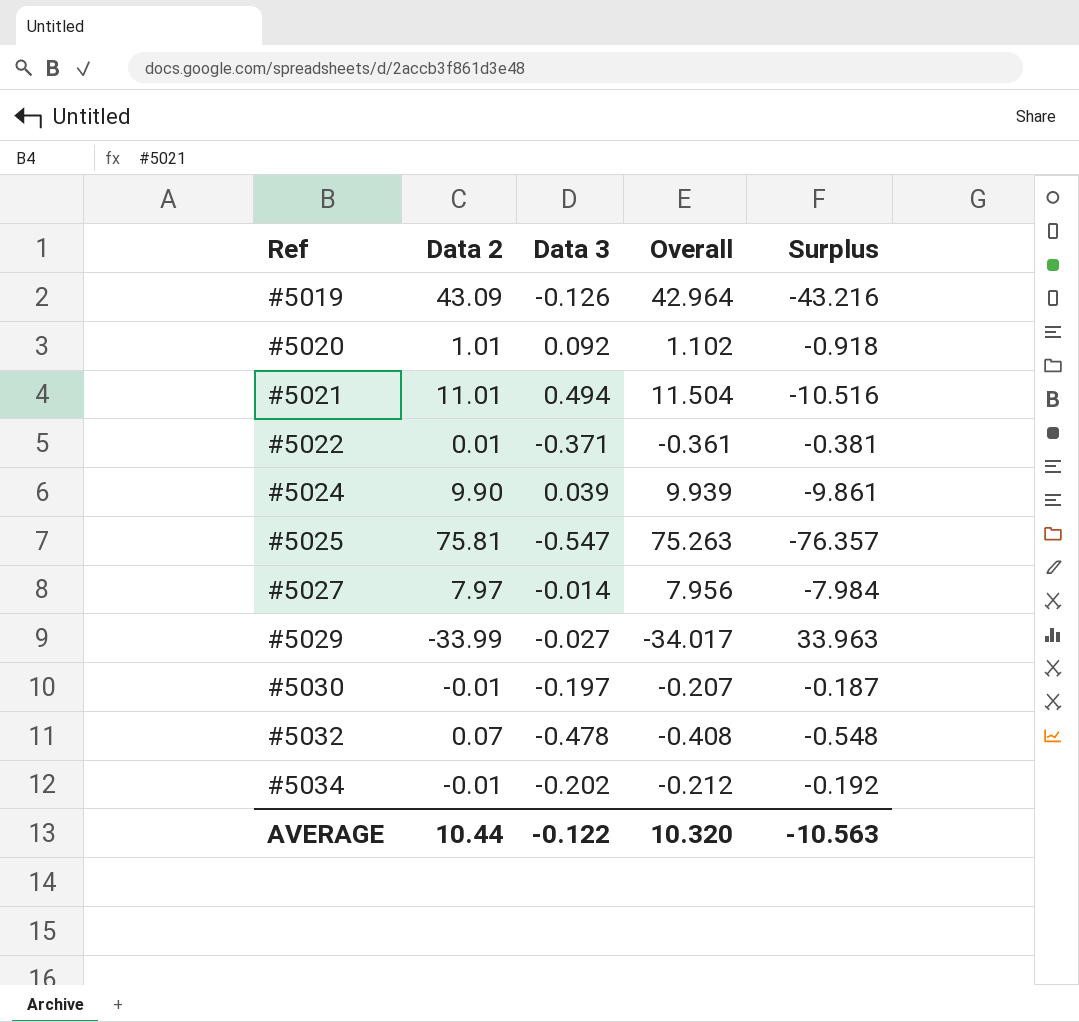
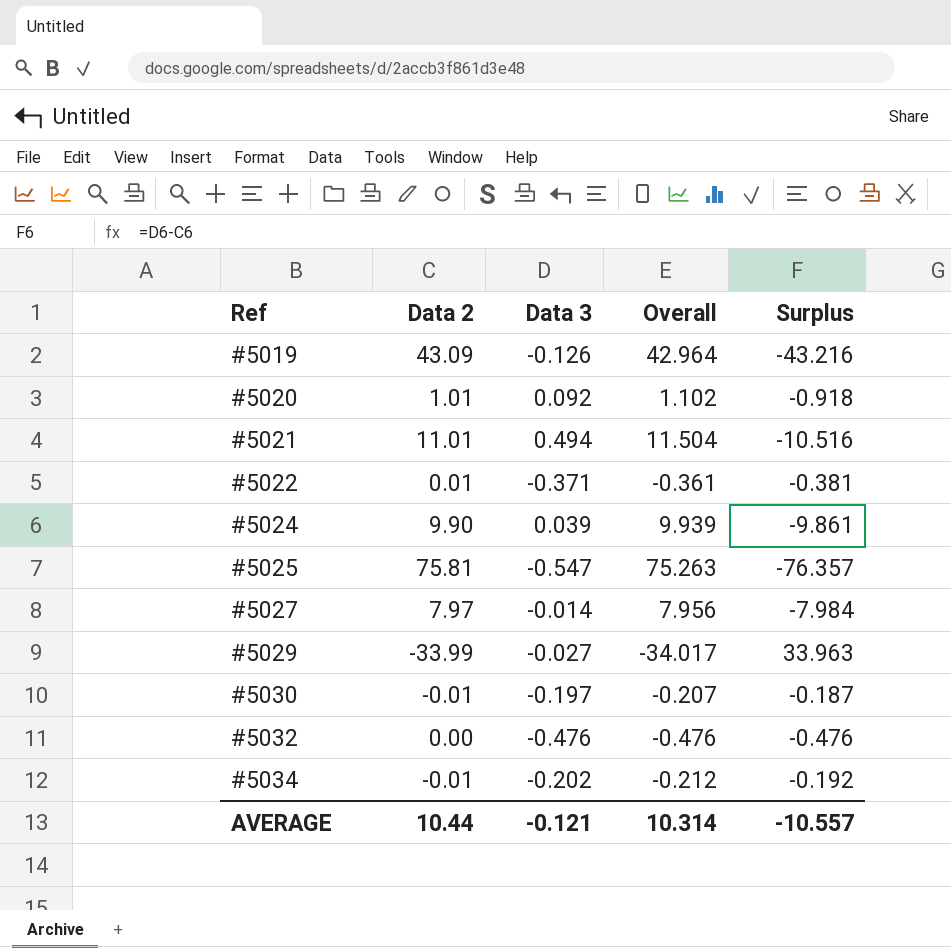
#5032 | Data 2: 0.07 -> 0.00
#5032 | Data 3: -0.478 -> -0.476
#5032 | Overall: -0.408 -> -0.476
#5032 | Surplus: -0.548 -> -0.476
AVERAGE | Data 3: -0.122 -> -0.121
AVERAGE | Overall: 10.320 -> 10.314
AVERAGE | Surplus: -10.563 -> -10.557

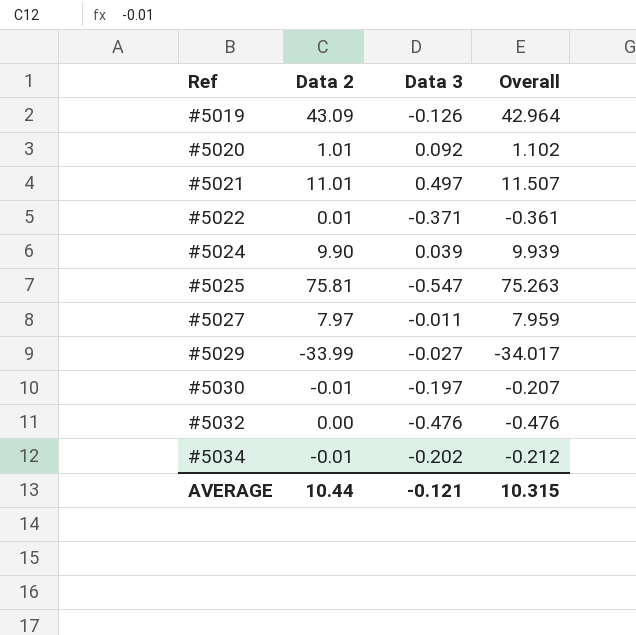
column Surplus | formula: [Data 3] - [Data 2] -> none
#5021 | Data 3: 0.494 -> 0.497
#5021 | Overall: 11.504 -> 11.507
#5027 | Data 3: -0.014 -> -0.011
#5027 | Overall: 7.956 -> 7.959
AVERAGE | Overall: 10.314 -> 10.315

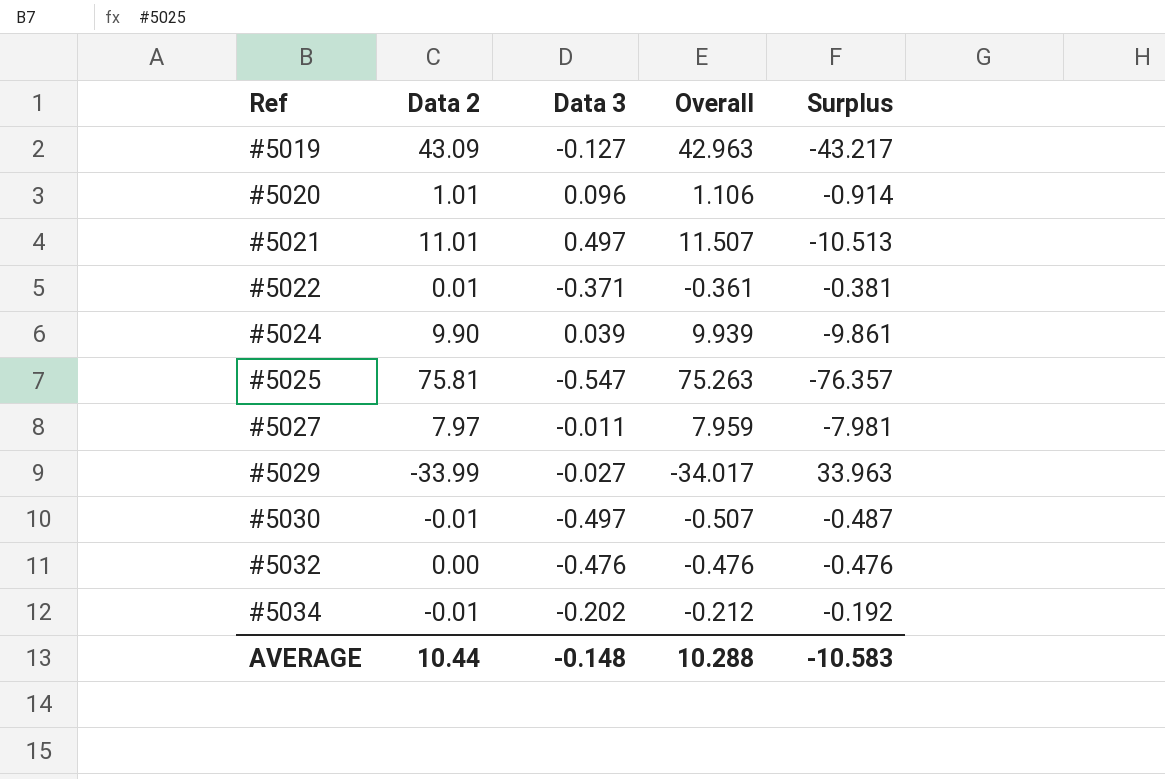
column Surplus | formula: none -> [Data 3] - [Data 2]
#5019 | Data 3: -0.126 -> -0.127
#5019 | Overall: 42.964 -> 42.963
#5020 | Data 3: 0.092 -> 0.096
#5020 | Overall: 1.102 -> 1.106
#5030 | Data 3: -0.197 -> -0.497
#5030 | Overall: -0.207 -> -0.507
AVERAGE | Data 3: -0.121 -> -0.148
AVERAGE | Overall: 10.315 -> 10.288

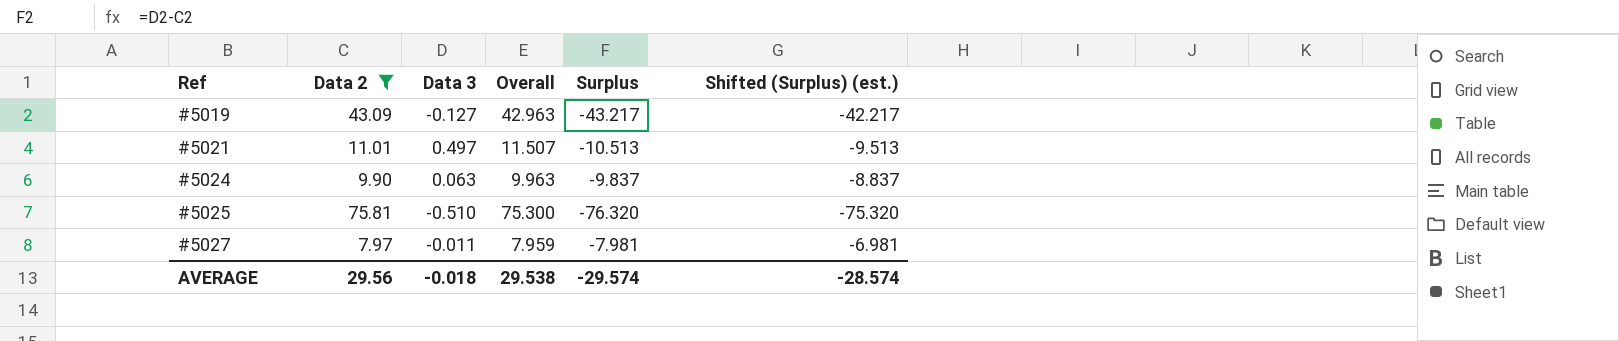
filter: none -> Data 2 >= 7.97
column Shifted (Surplus) (est.) | formula: none -> [Surplus] + 1
#5024 | Data 3: 0.039 -> 0.063
#5024 | Overall: 9.939 -> 9.963
#5024 | Surplus: -9.861 -> -9.837
#5025 | Data 3: -0.547 -> -0.510
#5025 | Overall: 75.263 -> 75.300
#5025 | Surplus: -76.357 -> -76.320
AVERAGE | Data 2: 10.44 -> 29.56
AVERAGE | Data 3: -0.148 -> -0.018
AVERAGE | Overall: 10.288 -> 29.538
AVERAGE | Surplus: -10.583 -> -29.574

